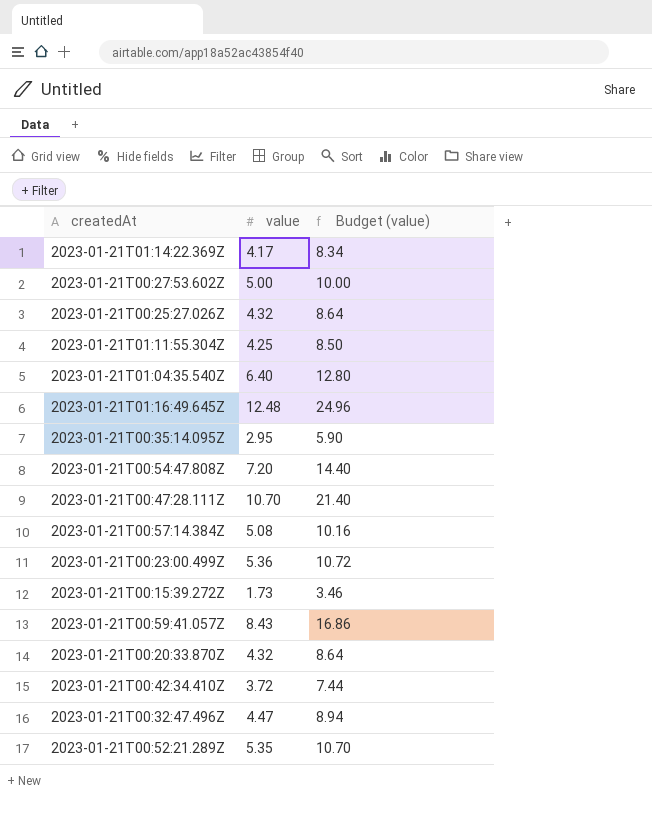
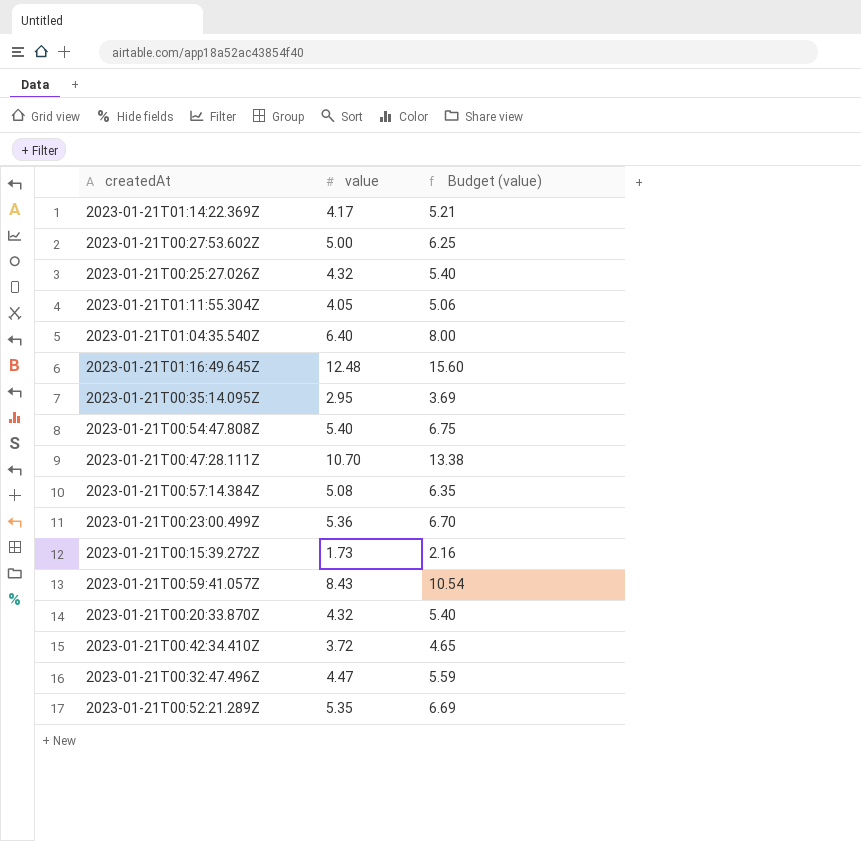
column Budget (value) | formula: [value] * 2 -> [value] * 1.25
2023-01-21T01:11:55.304Z | value: 4.25 -> 4.05
2023-01-21T00:54:47.808Z | value: 7.20 -> 5.40

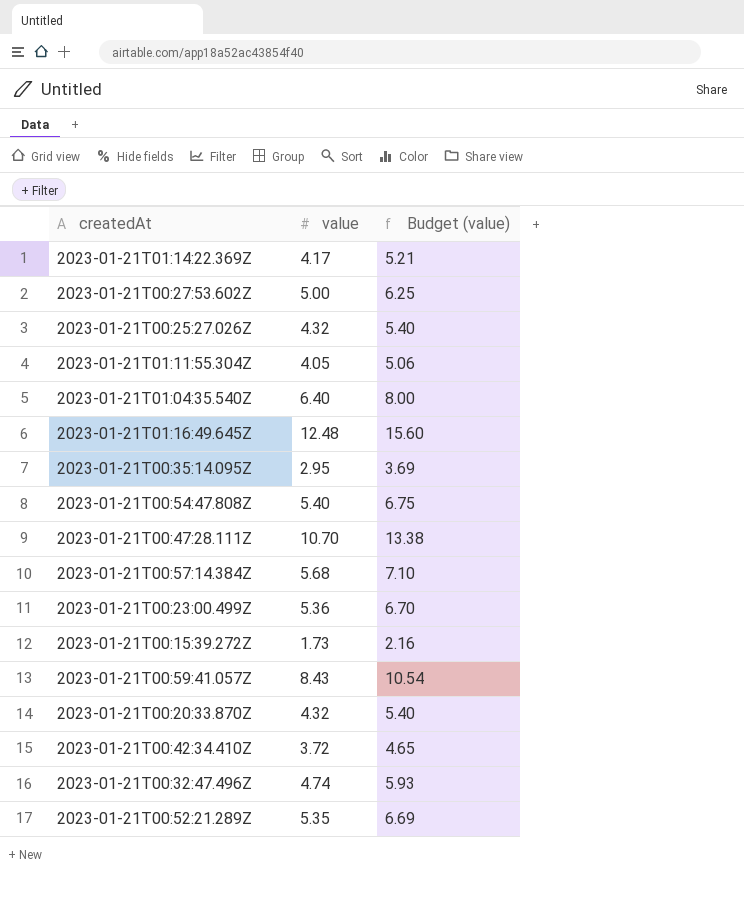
2023-01-21T00:57:14.384Z | value: 5.08 -> 5.68
2023-01-21T00:57:14.384Z | Budget (value): 6.35 -> 7.10
2023-01-21T00:32:47.496Z | value: 4.47 -> 4.74
2023-01-21T00:32:47.496Z | Budget (value): 5.59 -> 5.93

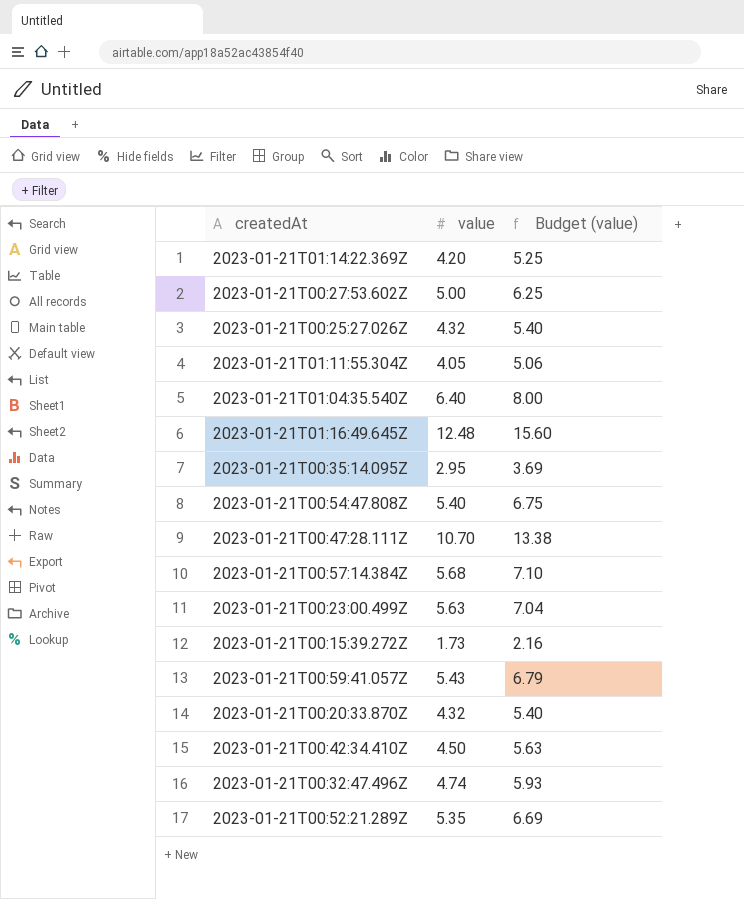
2023-01-21T01:14:22.369Z | value: 4.17 -> 4.20
2023-01-21T01:14:22.369Z | Budget (value): 5.21 -> 5.25
2023-01-21T00:23:00.499Z | value: 5.36 -> 5.63
2023-01-21T00:23:00.499Z | Budget (value): 6.70 -> 7.04
2023-01-21T00:59:41.057Z | value: 8.43 -> 5.43
2023-01-21T00:59:41.057Z | Budget (value): 10.54 -> 6.79
2023-01-21T00:42:34.410Z | value: 3.72 -> 4.50
2023-01-21T00:42:34.410Z | Budget (value): 4.65 -> 5.63

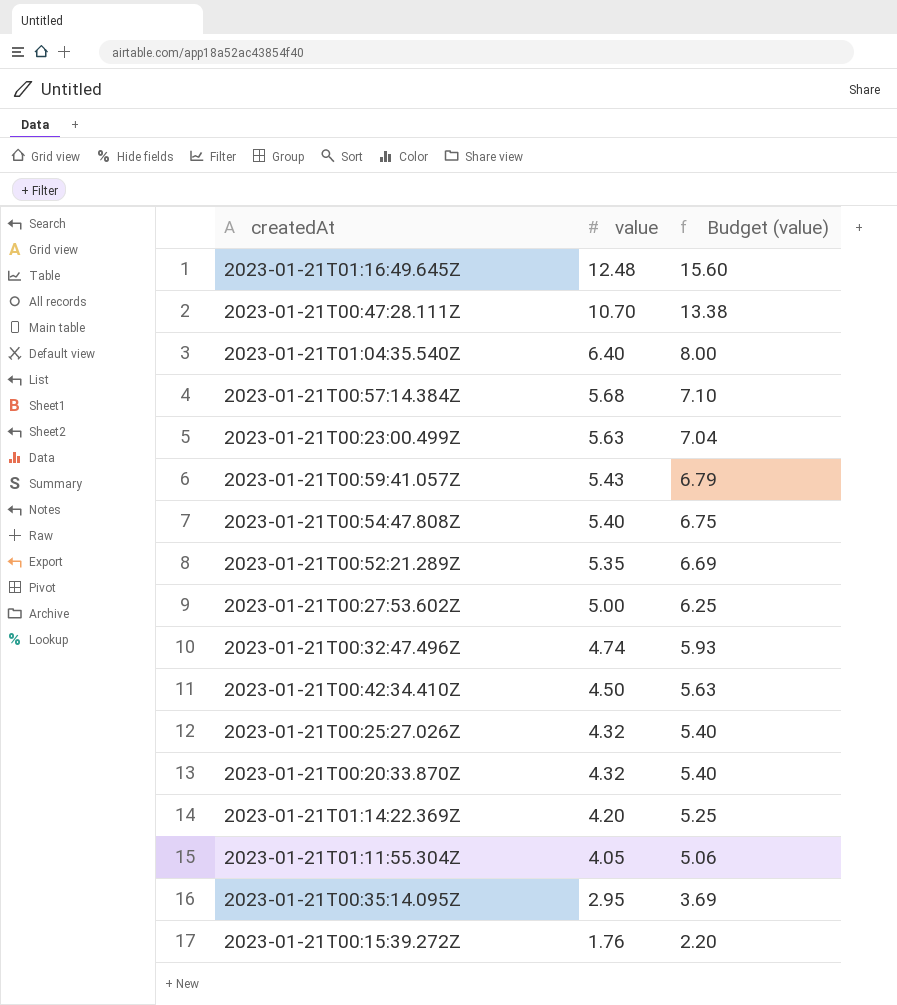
row order: none -> value descending
2023-01-21T00:15:39.272Z | value: 1.73 -> 1.76
2023-01-21T00:15:39.272Z | Budget (value): 2.16 -> 2.20

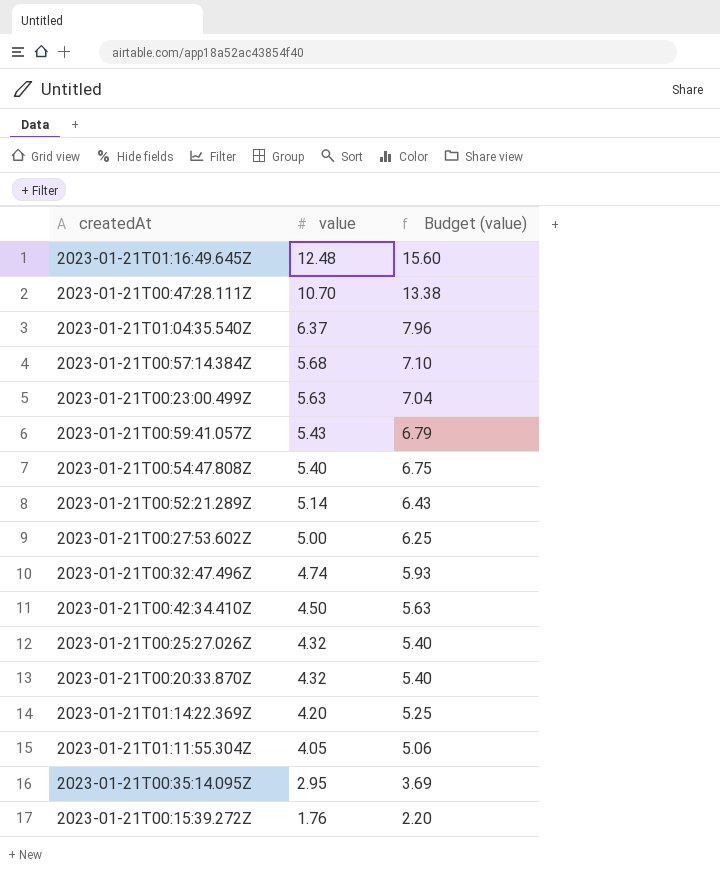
2023-01-21T01:04:35.540Z | value: 6.40 -> 6.37
2023-01-21T01:04:35.540Z | Budget (value): 8.00 -> 7.96
2023-01-21T00:52:21.289Z | value: 5.35 -> 5.14
2023-01-21T00:52:21.289Z | Budget (value): 6.69 -> 6.43

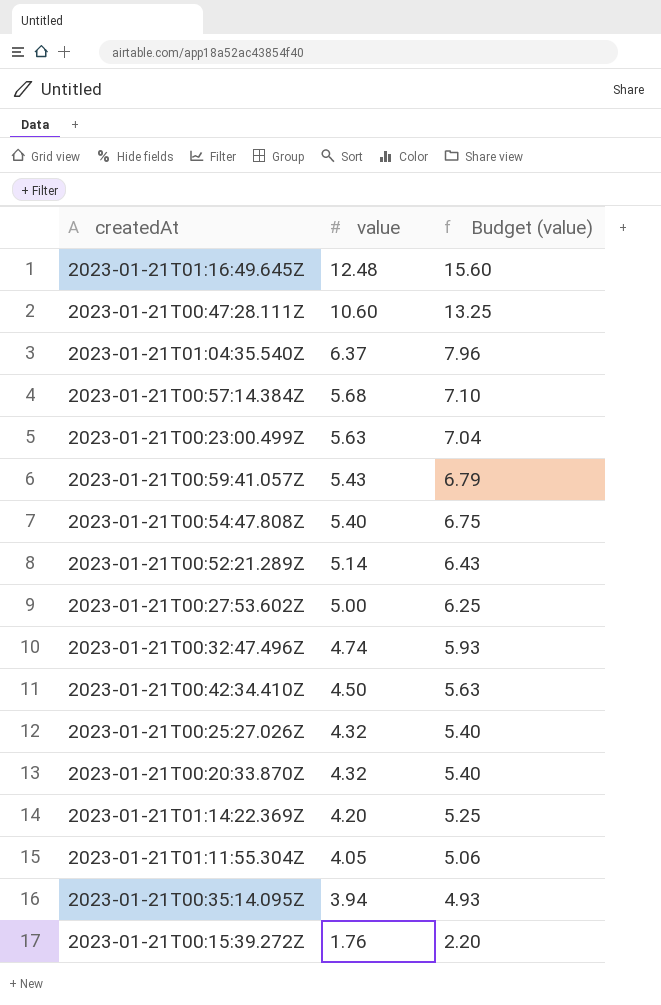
2023-01-21T00:47:28.111Z | value: 10.70 -> 10.60
2023-01-21T00:47:28.111Z | Budget (value): 13.38 -> 13.25
2023-01-21T00:35:14.095Z | value: 2.95 -> 3.94
2023-01-21T00:35:14.095Z | Budget (value): 3.69 -> 4.93

